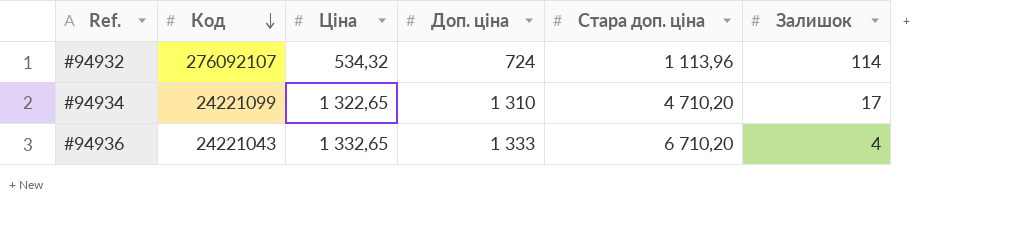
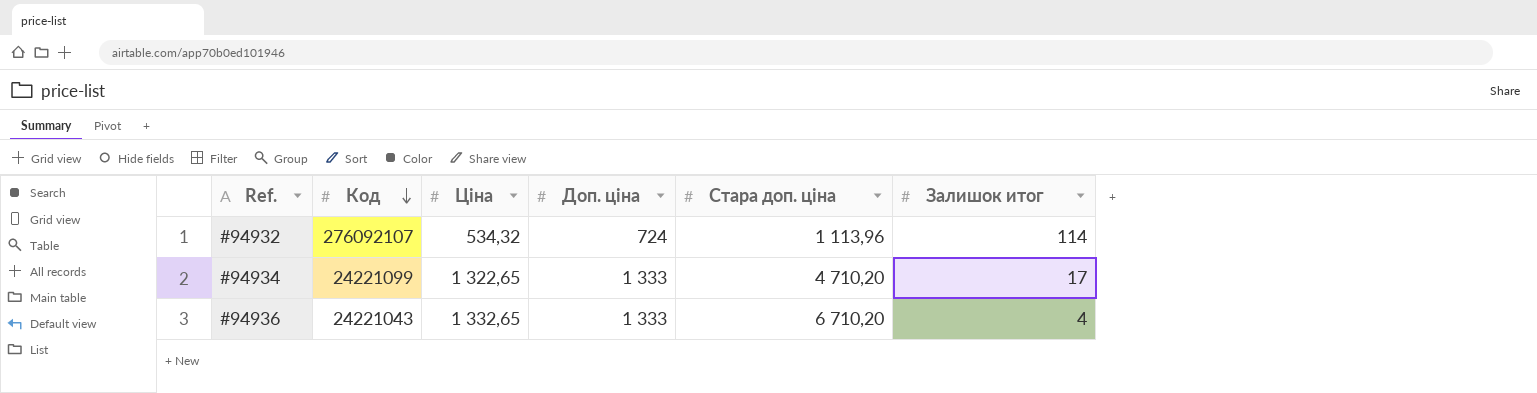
column name: Залишок -> Залишок итог
#94934 | Доп. ціна: 1 310 -> 1 333

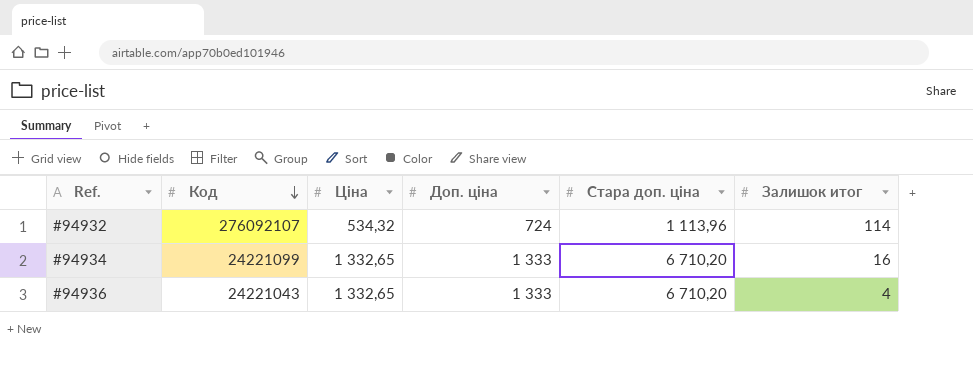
#94934 | Ціна: 1 322,65 -> 1 332,65
#94934 | Стара доп. ціна: 4 710,20 -> 6 710,20
#94934 | Залишок итог: 17 -> 16

